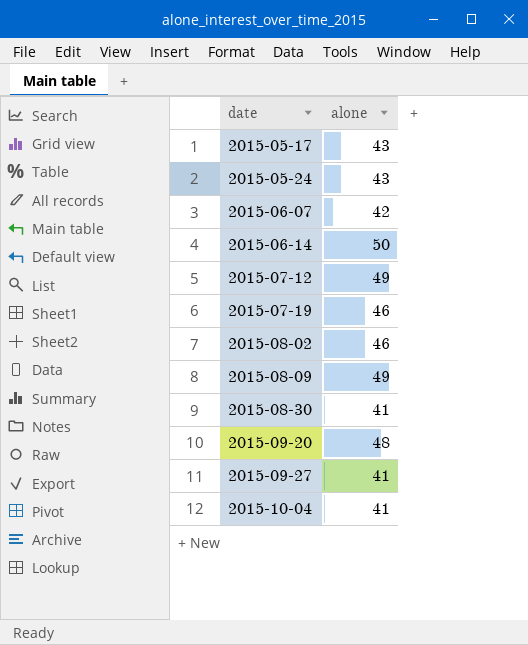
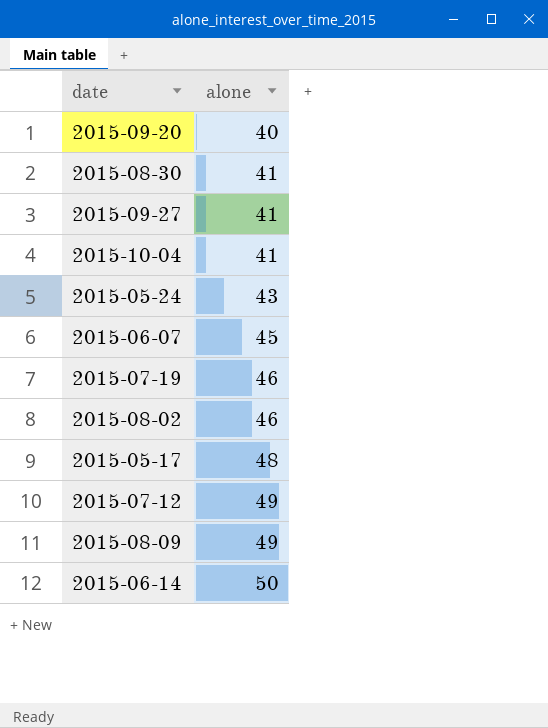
row order: date ascending -> alone ascending
2015-09-20 | alone: 48 -> 40
2015-06-07 | alone: 42 -> 45
2015-05-17 | alone: 43 -> 48

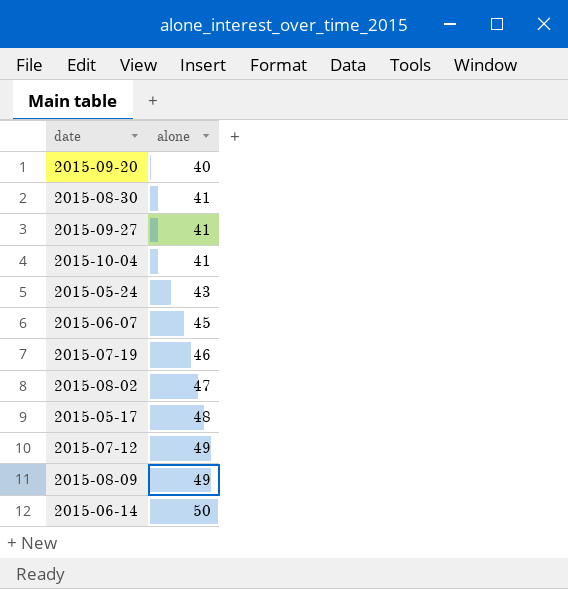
2015-08-02 | alone: 46 -> 47

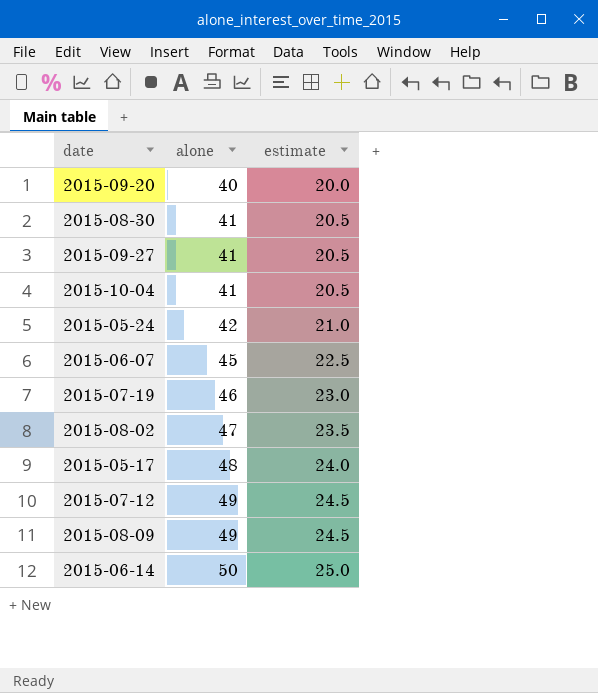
column estimate | formula: none -> [alone] * 0.5
2015-05-24 | alone: 43 -> 42

